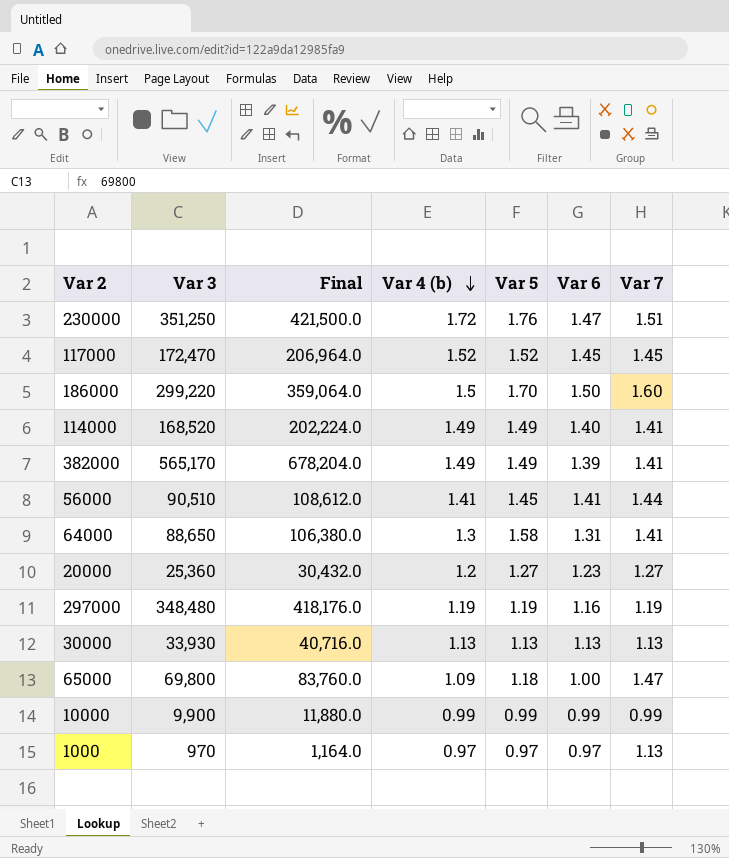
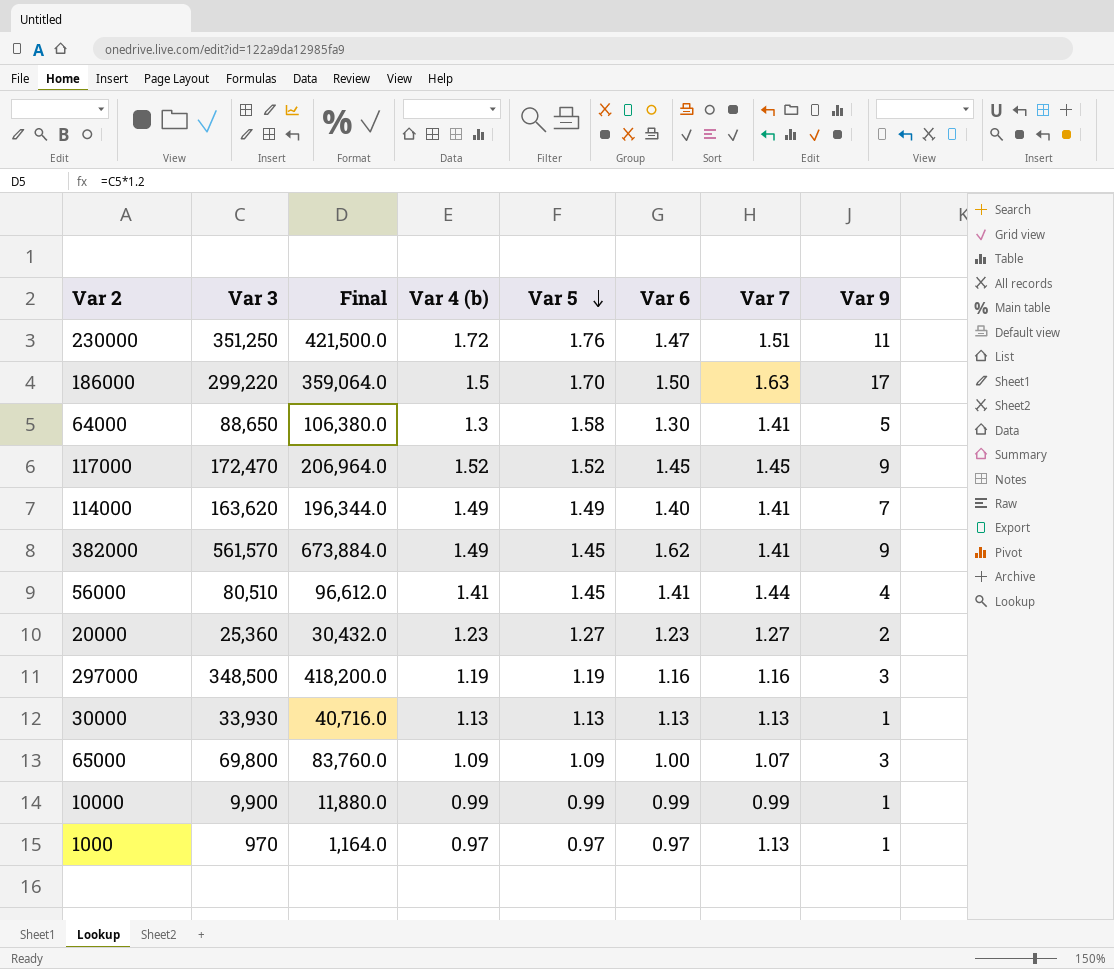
row order: Var 4 (b) descending -> Var 5 descending
column Var 9 | position: none -> 8
186000 | Var 7: 1.60 -> 1.63
64000 | Var 6: 1.31 -> 1.30
114000 | Var 3: 168,520 -> 163,620
114000 | Final: 202,224.0 -> 196,344.0
382000 | Var 3: 565,170 -> 561,570
382000 | Final: 678,204.0 -> 673,884.0
382000 | Var 5: 1.49 -> 1.45
382000 | Var 6: 1.39 -> 1.62
56000 | Var 3: 90,510 -> 80,510
56000 | Final: 108,612.0 -> 96,612.0
20000 | Var 4 (b): 1.2 -> 1.23
297000 | Var 3: 348,480 -> 348,500
297000 | Final: 418,176.0 -> 418,200.0
297000 | Var 7: 1.19 -> 1.16
65000 | Var 5: 1.18 -> 1.09
65000 | Var 7: 1.47 -> 1.07

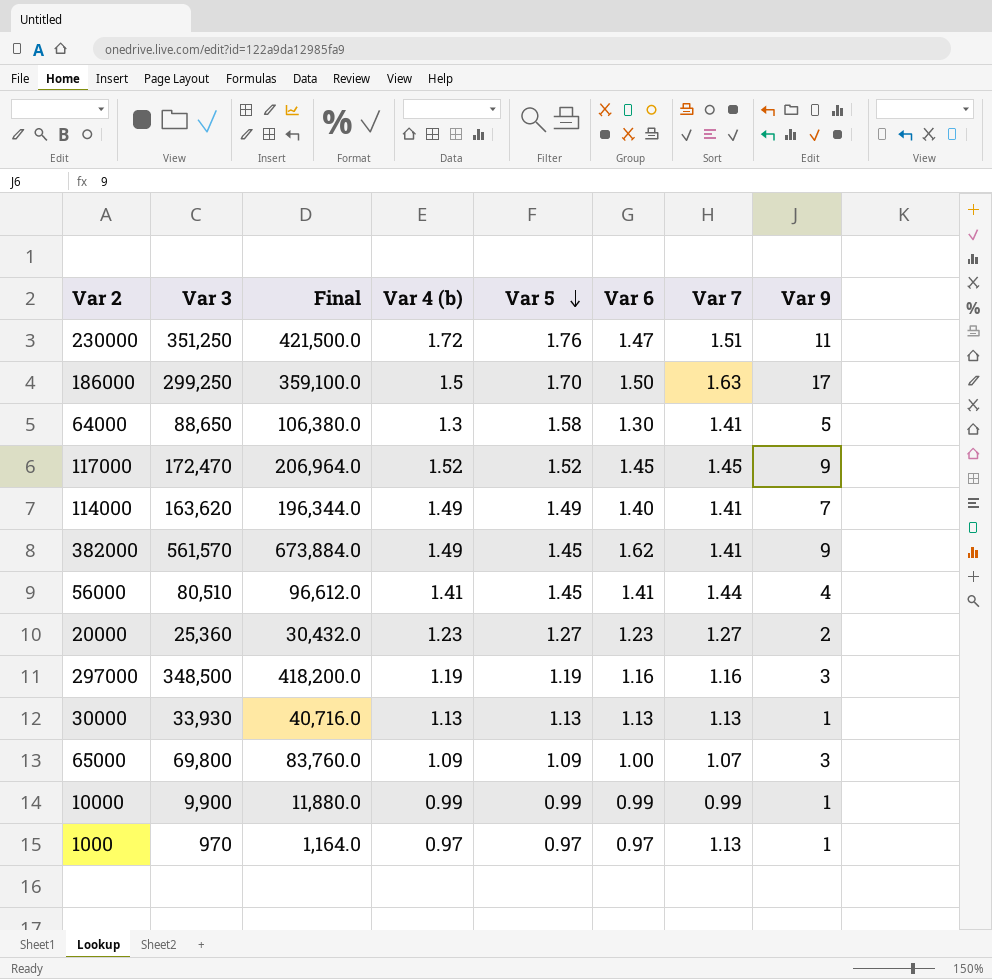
186000 | Var 3: 299,220 -> 299,250
186000 | Final: 359,064.0 -> 359,100.0

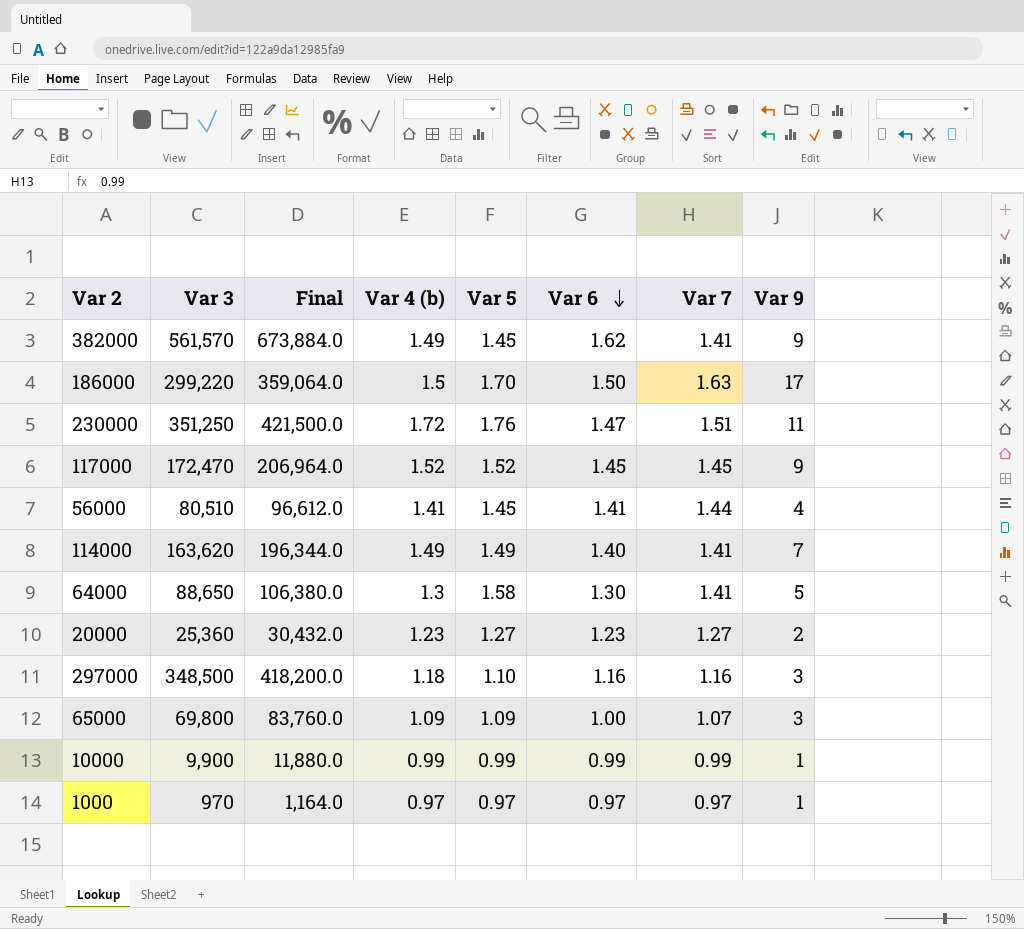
row order: Var 5 descending -> Var 6 descending
row 30000: 33,930 | 40,716.0 | 1.13 | 1.13 | 1.13 | 1.13 | 1 -> none
186000 | Var 3: 299,250 -> 299,220
186000 | Final: 359,100.0 -> 359,064.0
297000 | Var 4 (b): 1.19 -> 1.18
297000 | Var 5: 1.19 -> 1.10
1000 | Var 7: 1.13 -> 0.97

